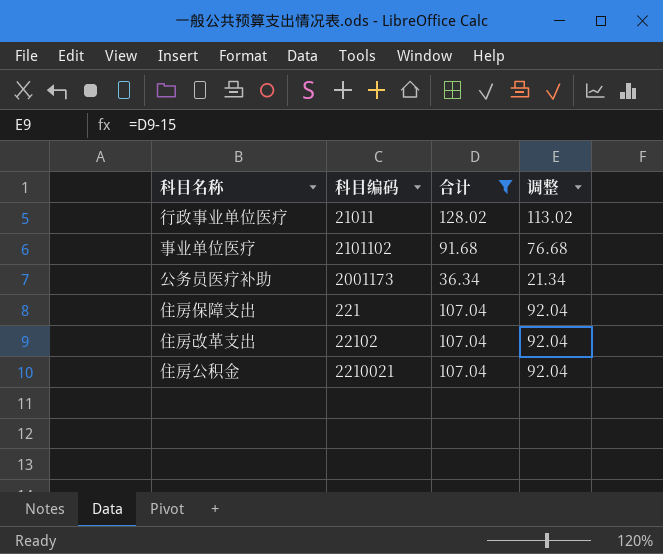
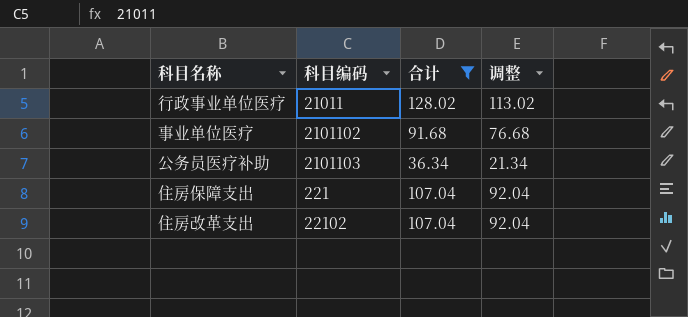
row 住房公积金: 2210021 | 107.04 | 92.04 -> none
公务员医疗补助 | 科目编码: 2001173 -> 2101103

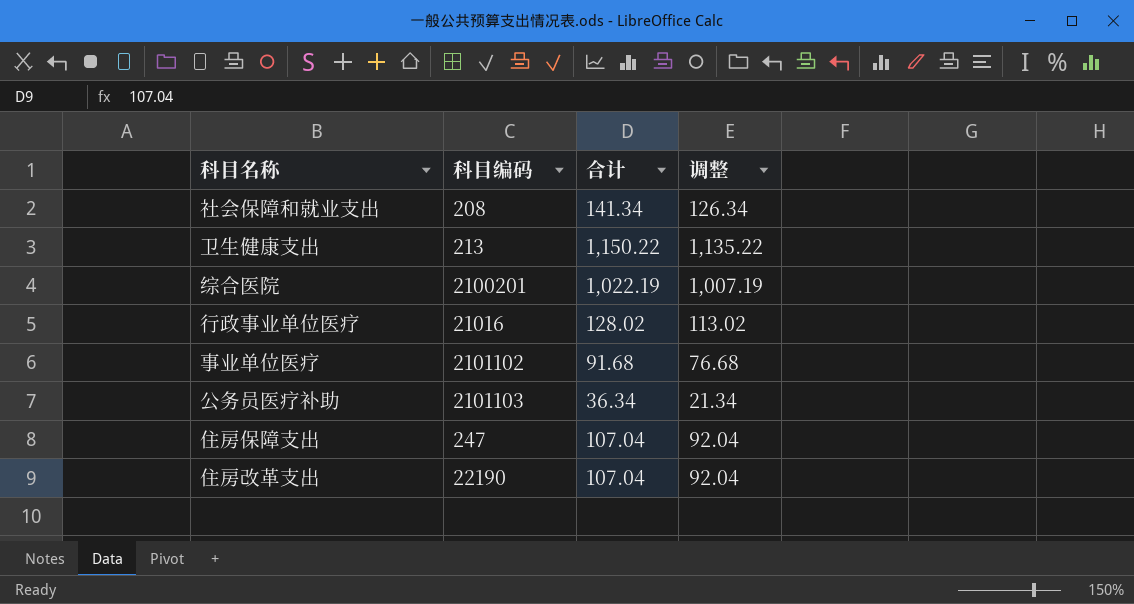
filter: 合计 <= 128.02 -> none
行政事业单位医疗 | 科目编码: 21011 -> 21016
住房保障支出 | 科目编码: 221 -> 247
住房改革支出 | 科目编码: 22102 -> 22190

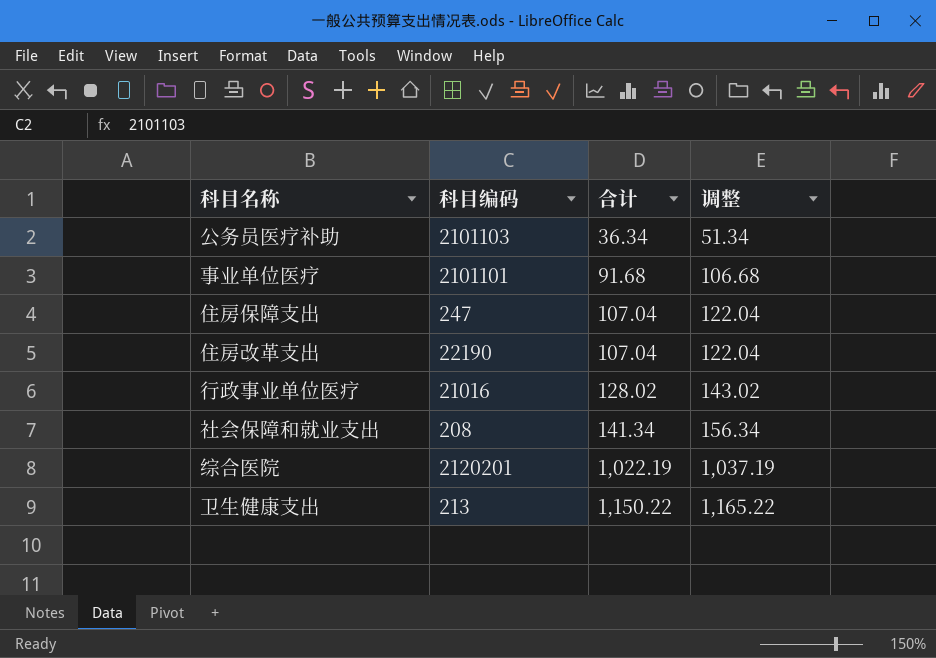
row order: none -> 合计 ascending
column 调整 | formula: [合计] - 15 -> [合计] + 15
事业单位医疗 | 科目编码: 2101102 -> 2101101
综合医院 | 科目编码: 2100201 -> 2120201

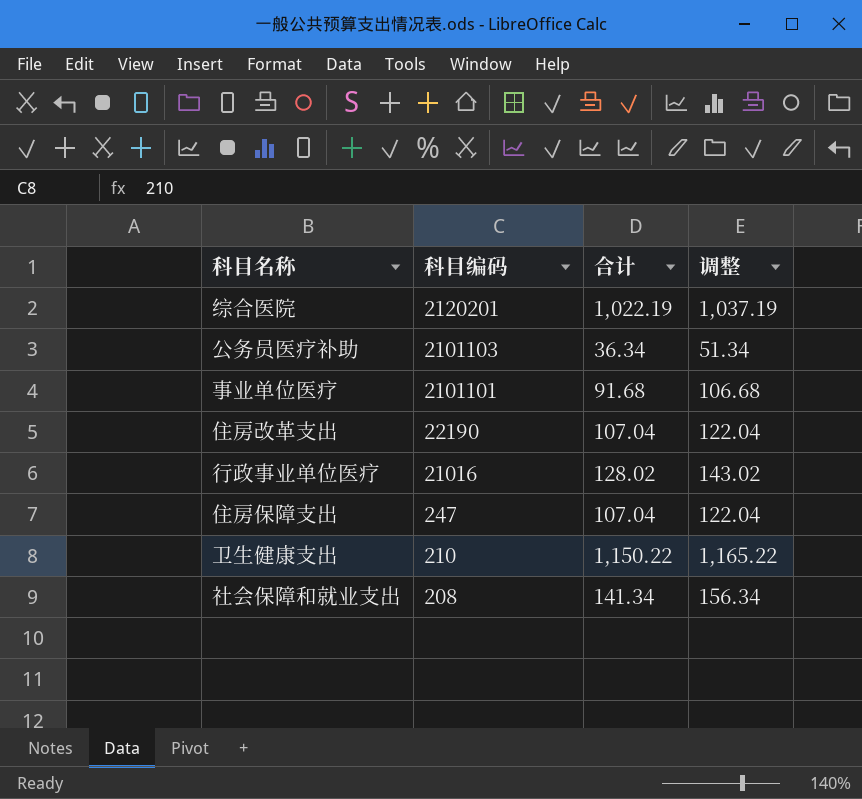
row order: 合计 ascending -> 科目编码 descending
卫生健康支出 | 科目编码: 213 -> 210

